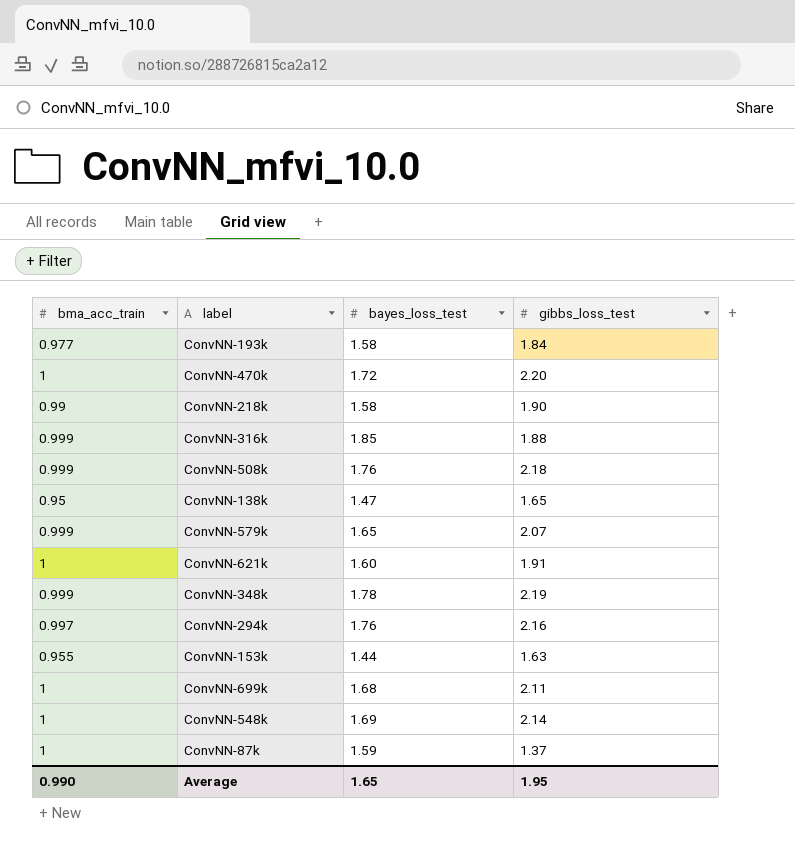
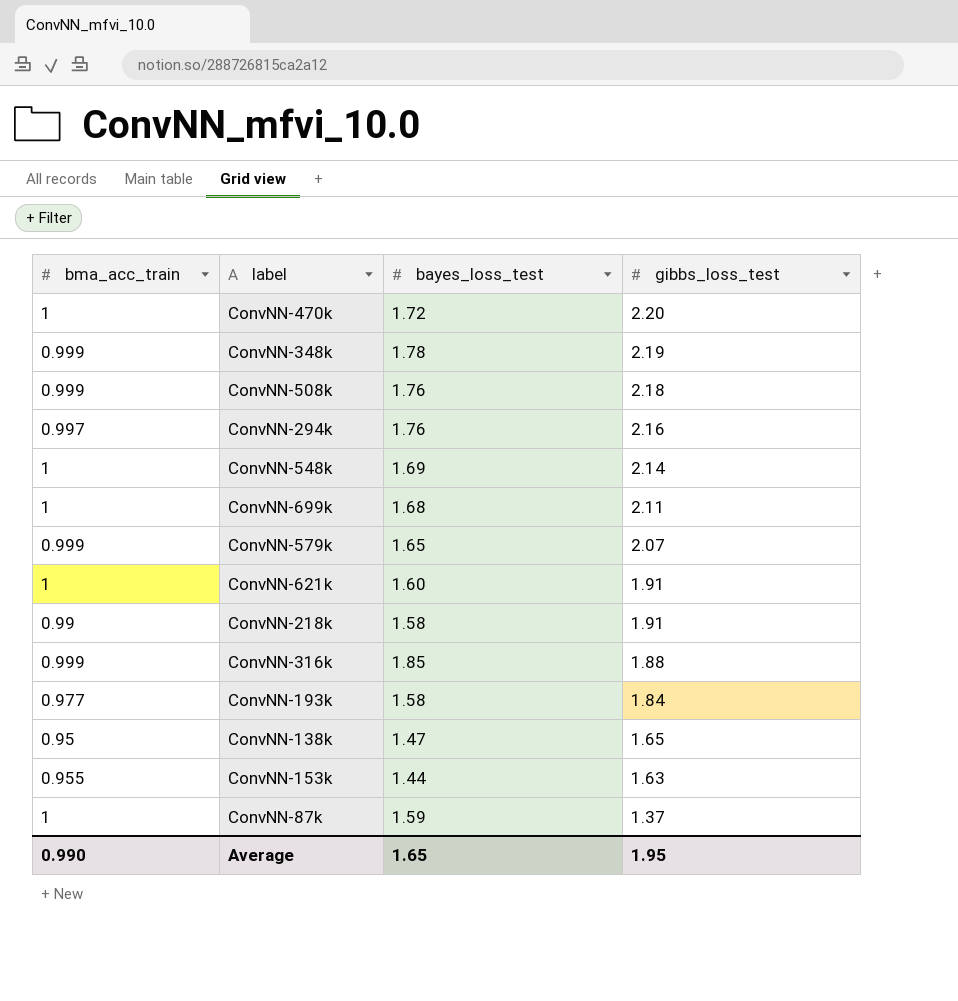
row order: none -> gibbs_loss_test descending
ConvNN-218k | gibbs_loss_test: 1.90 -> 1.91

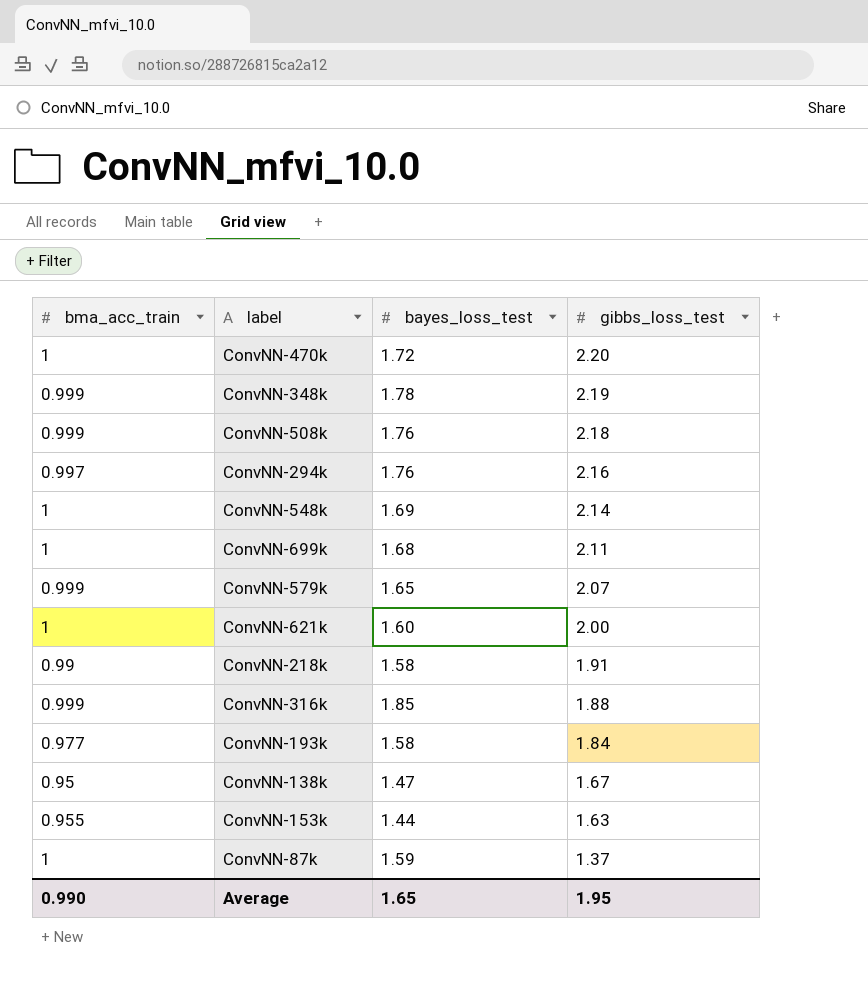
ConvNN-621k | gibbs_loss_test: 1.91 -> 2.00
ConvNN-138k | gibbs_loss_test: 1.65 -> 1.67

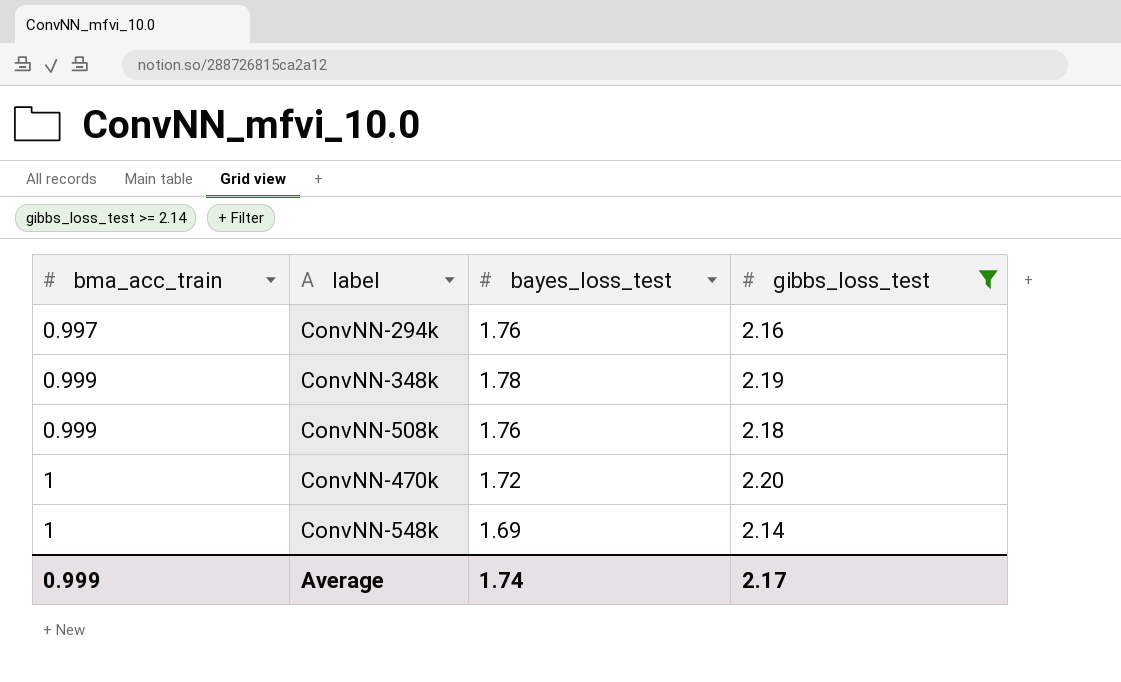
filter: none -> gibbs_loss_test >= 2.14
row order: gibbs_loss_test descending -> bma_acc_train ascending
Average | bma_acc_train: 0.990 -> 0.999
Average | bayes_loss_test: 1.65 -> 1.74
Average | gibbs_loss_test: 1.95 -> 2.17

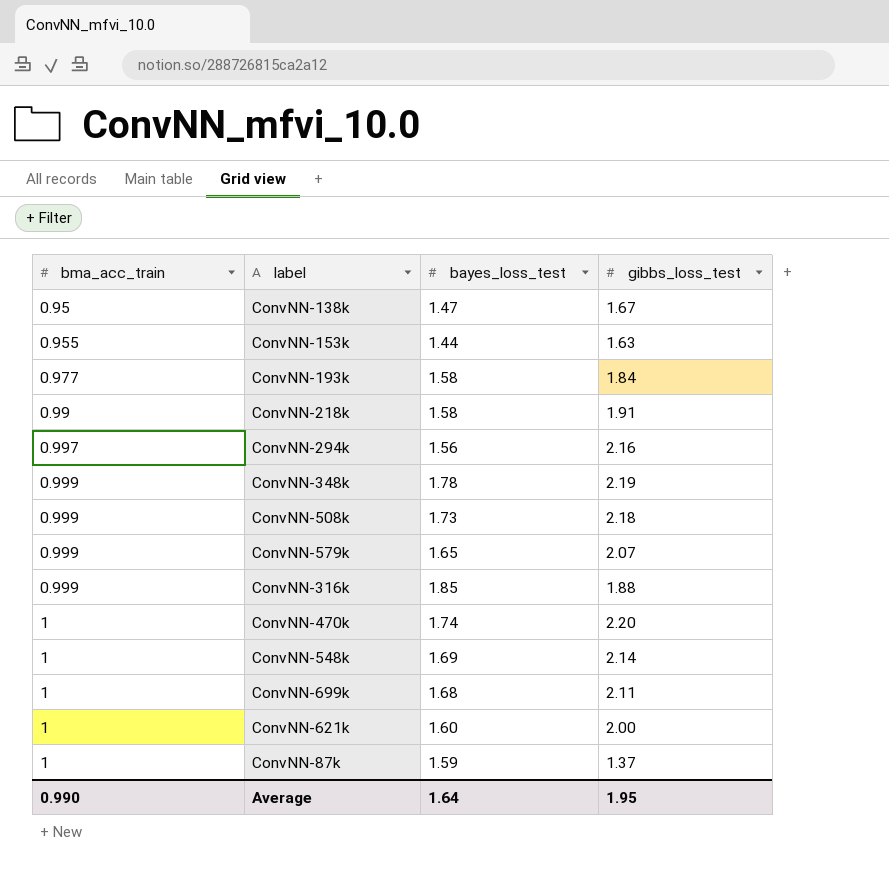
filter: gibbs_loss_test >= 2.14 -> none
ConvNN-294k | bayes_loss_test: 1.76 -> 1.56
ConvNN-508k | bayes_loss_test: 1.76 -> 1.73
ConvNN-470k | bayes_loss_test: 1.72 -> 1.74
Average | bma_acc_train: 0.999 -> 0.990
Average | bayes_loss_test: 1.74 -> 1.64
Average | gibbs_loss_test: 2.17 -> 1.95

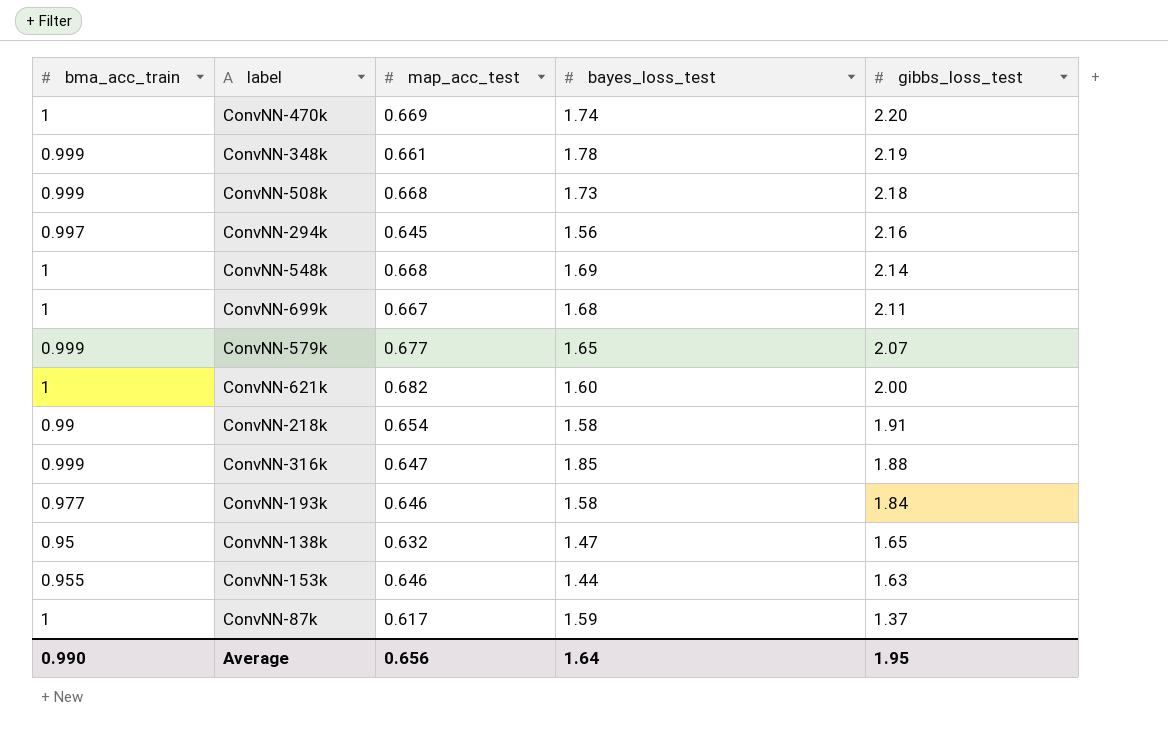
row order: bma_acc_train ascending -> gibbs_loss_test descending
column map_acc_test | position: none -> 3
ConvNN-138k | gibbs_loss_test: 1.67 -> 1.65

